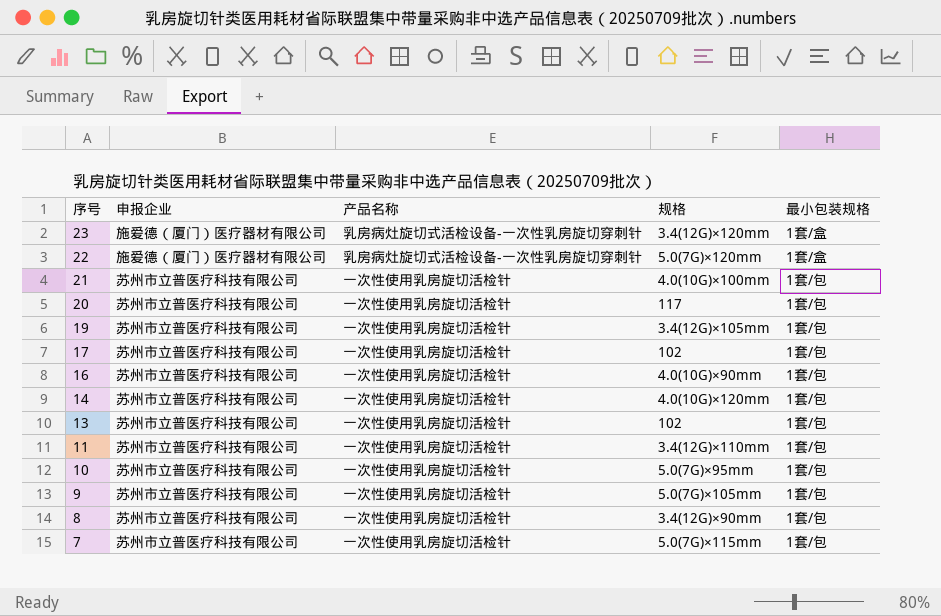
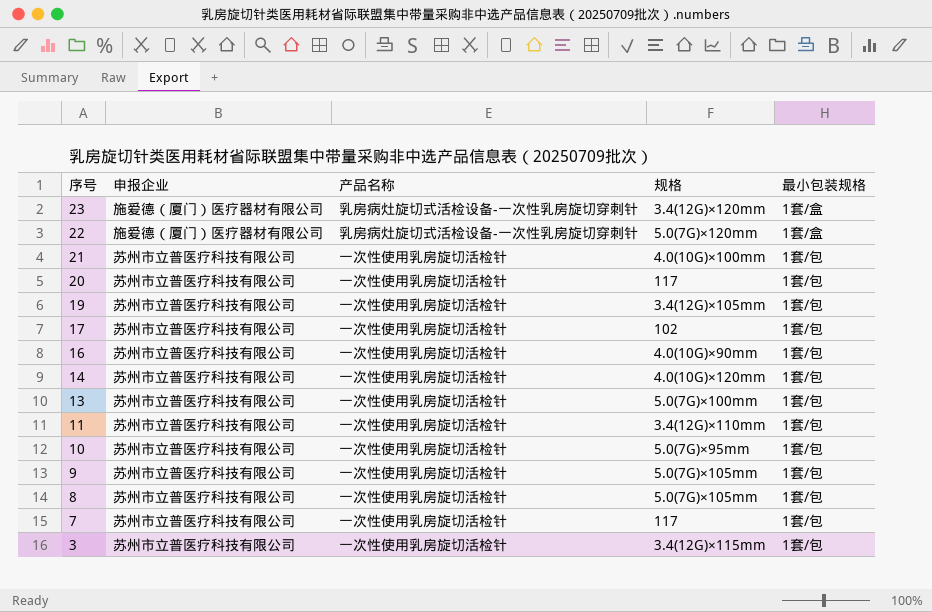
13 | 规格: 102 -> 5.0(7G)×100mm
8 | 规格: 3.4(12G)×90mm -> 5.0(7G)×105mm
7 | 规格: 5.0(7G)×115mm -> 117
row 3: none -> 苏州市立普医疗科技有限公司 | 一次性使用乳房旋切活检针 | 3.4(12G)×115mm | 1套/包

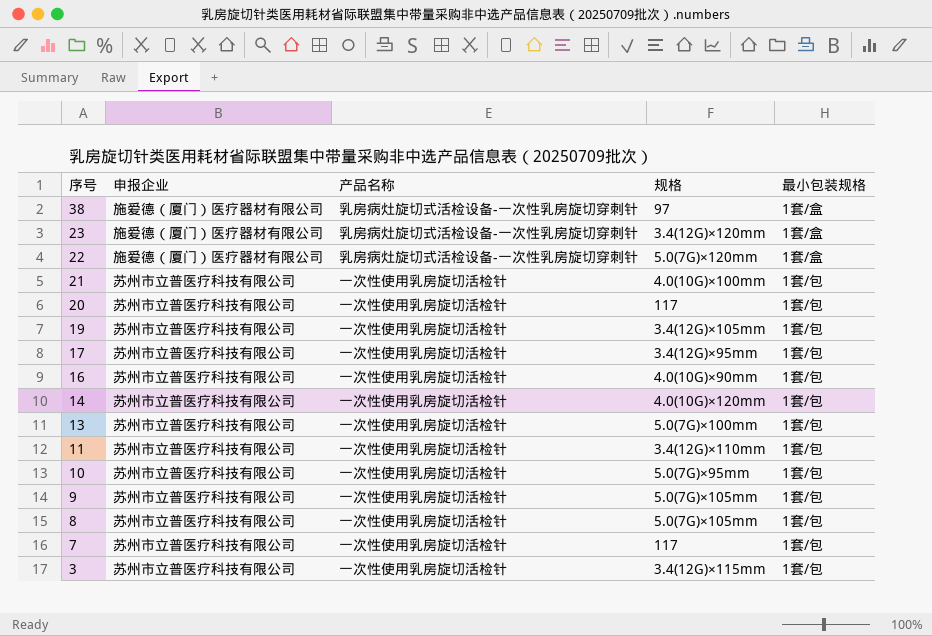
row 38: none -> 施爱德（厦门）医疗器材有限公司 | 乳房病灶旋切式活检设备-一次性乳房旋切穿刺针 | 97 | 1套/盒
17 | 规格: 102 -> 3.4(12G)×95mm

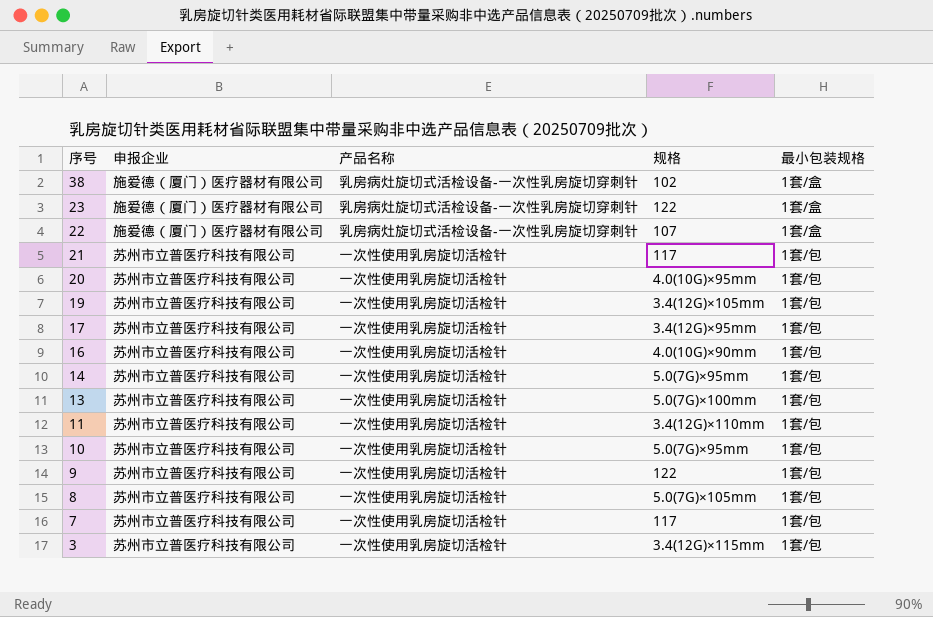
38 | 规格: 97 -> 102
23 | 规格: 3.4(12G)×120mm -> 122
22 | 规格: 5.0(7G)×120mm -> 107
21 | 规格: 4.0(10G)×100mm -> 117
20 | 规格: 117 -> 4.0(10G)×95mm
14 | 规格: 4.0(10G)×120mm -> 5.0(7G)×95mm
9 | 规格: 5.0(7G)×105mm -> 122

